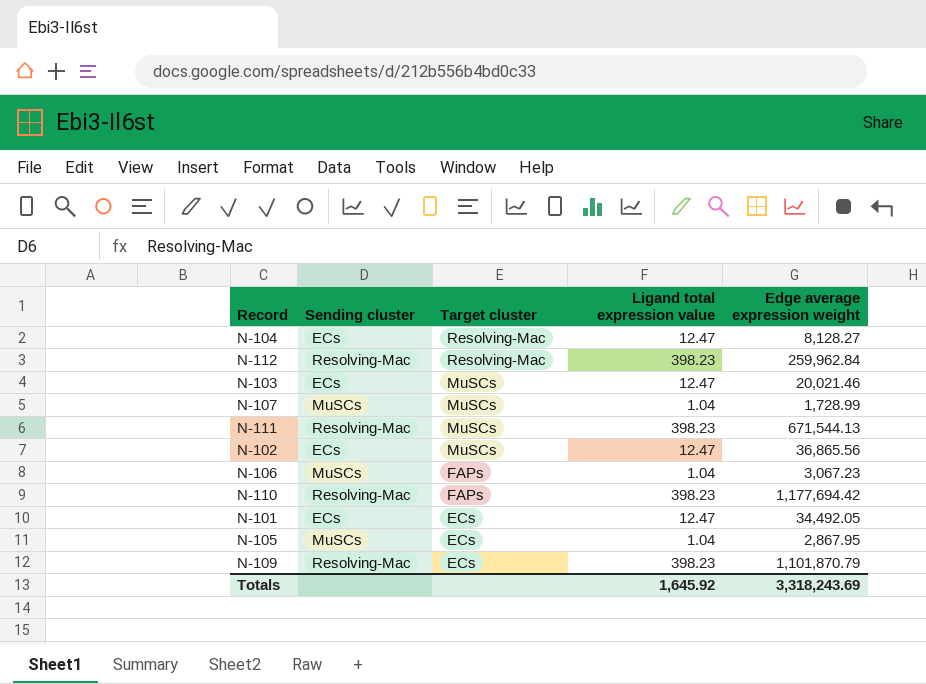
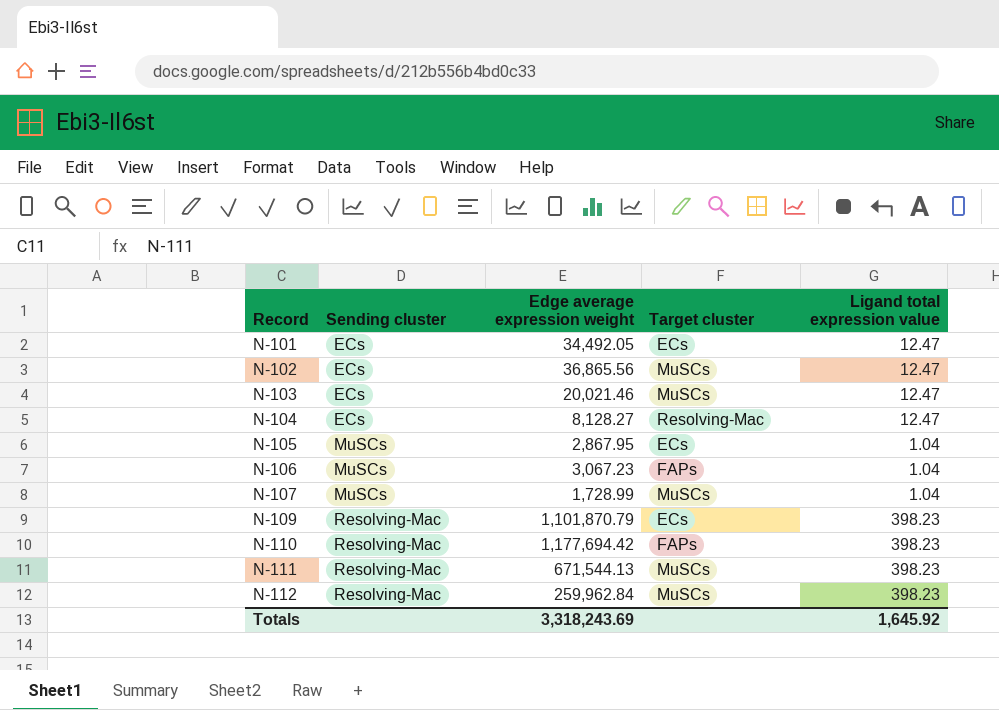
row order: Target cluster descending -> Record ascending
column Edge average expression weight | position: 5 -> 3
N-112 | Target cluster: Resolving-Mac -> MuSCs

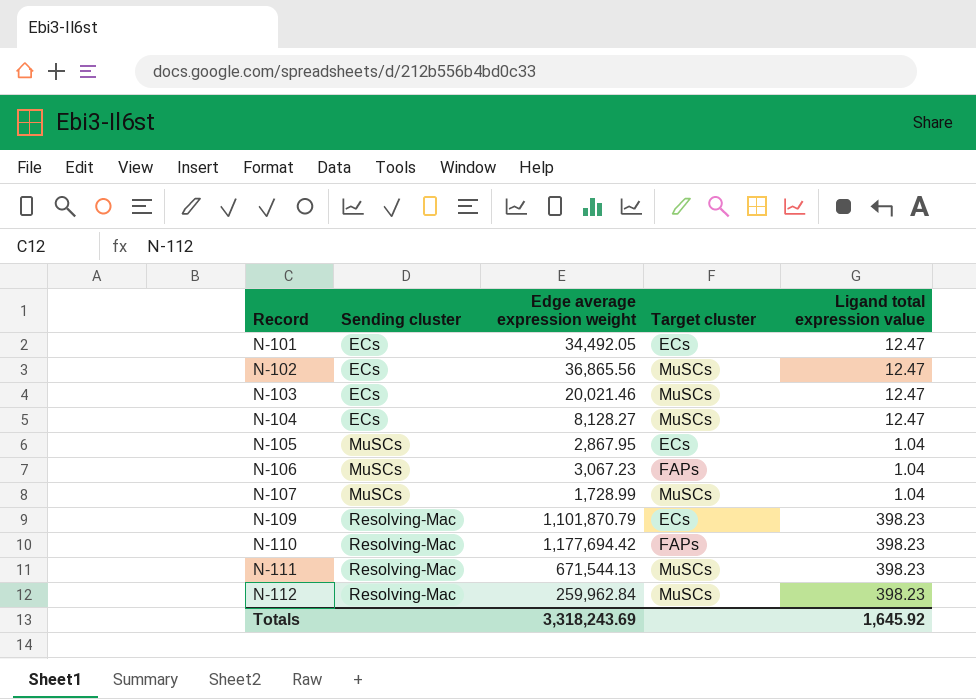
N-104 | Target cluster: Resolving-Mac -> MuSCs

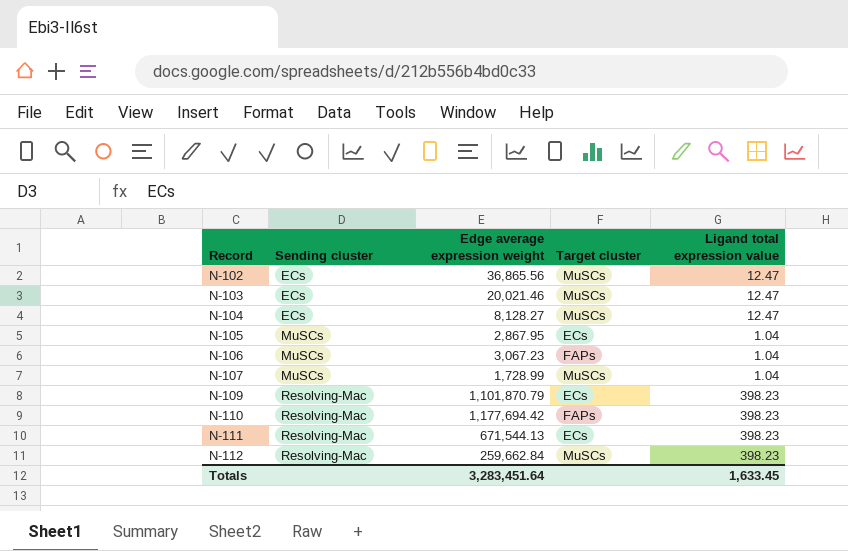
row N-101: ECs | 34,492.05 | ECs | 12.47 -> none
N-111 | Target cluster: MuSCs -> ECs
N-112 | Edge average expression weight: 259,962.84 -> 259,662.84
Totals | Edge average expression weight: 3,318,243.69 -> 3,283,451.64
Totals | Ligand total expression value: 1,645.92 -> 1,633.45

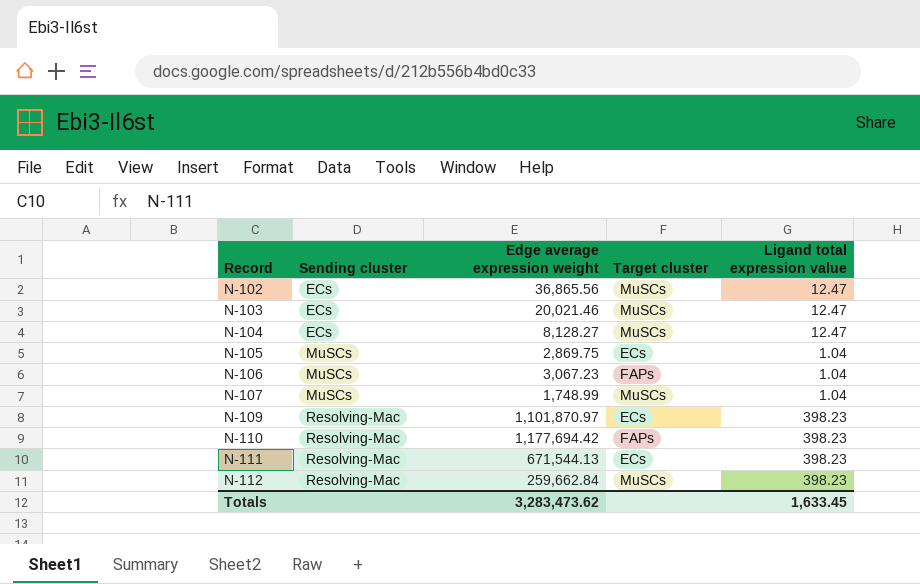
N-105 | Edge average expression weight: 2,867.95 -> 2,869.75
N-107 | Edge average expression weight: 1,728.99 -> 1,748.99
N-109 | Edge average expression weight: 1,101,870.79 -> 1,101,870.97
Totals | Edge average expression weight: 3,283,451.64 -> 3,283,473.62

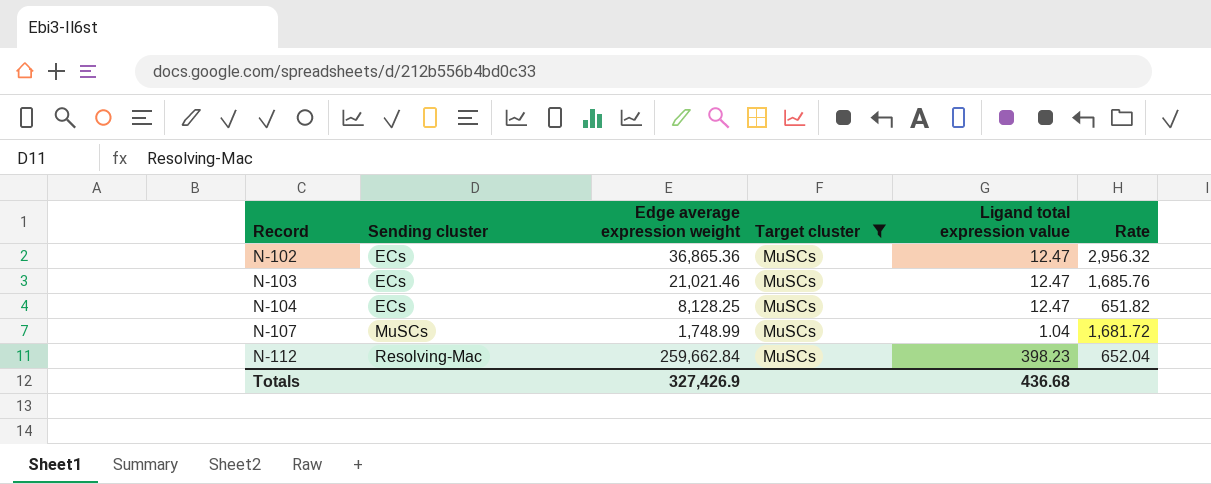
filter: none -> Target cluster = MuSCs
column Rate | formula: none -> [Edge average expression weight] / [Ligand total expression value]
N-102 | Edge average expression weight: 36,865.56 -> 36,865.36
N-103 | Edge average expression weight: 20,021.46 -> 21,021.46
N-104 | Edge average expression weight: 8,128.27 -> 8,128.25
Totals | Edge average expression weight: 3,283,473.62 -> 327,426.9
Totals | Ligand total expression value: 1,633.45 -> 436.68

